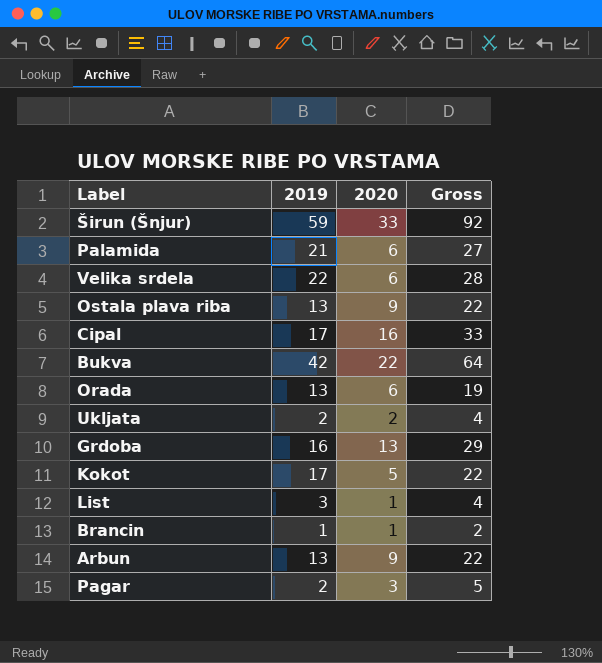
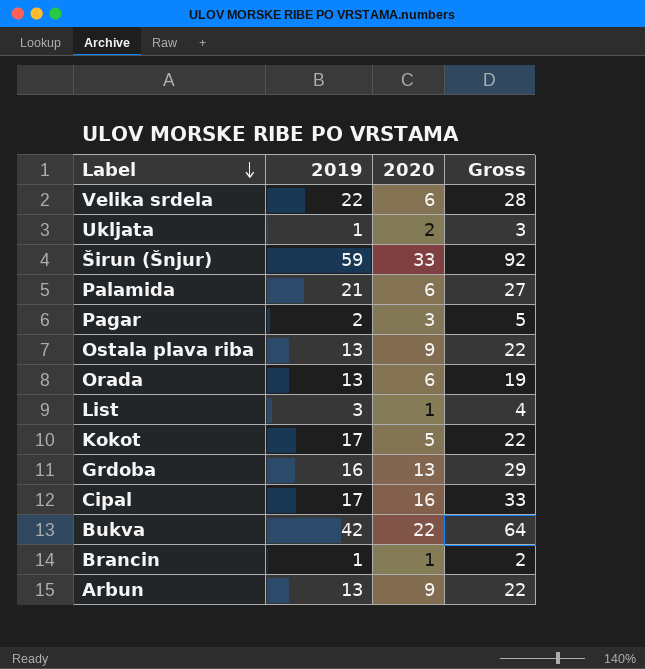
row order: none -> Label descending
Ukljata | 2019: 2 -> 1
Ukljata | Gross: 4 -> 3

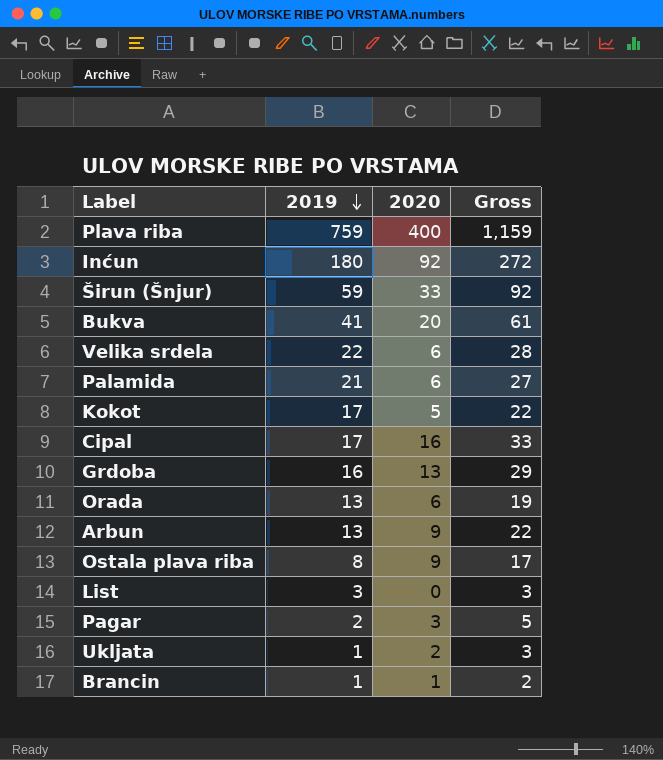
row order: Label descending -> 2019 descending
row Plava riba: none -> 759 | 400 | 1,159
row Inćun: none -> 180 | 92 | 272
Bukva | 2019: 42 -> 41
Bukva | 2020: 22 -> 20
Bukva | Gross: 64 -> 61
Ostala plava riba | 2019: 13 -> 8
Ostala plava riba | Gross: 22 -> 17
List | 2020: 1 -> 0
List | Gross: 4 -> 3

